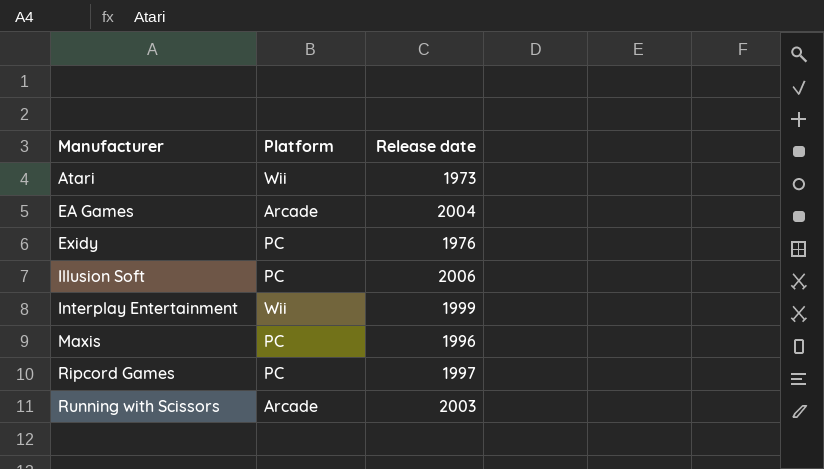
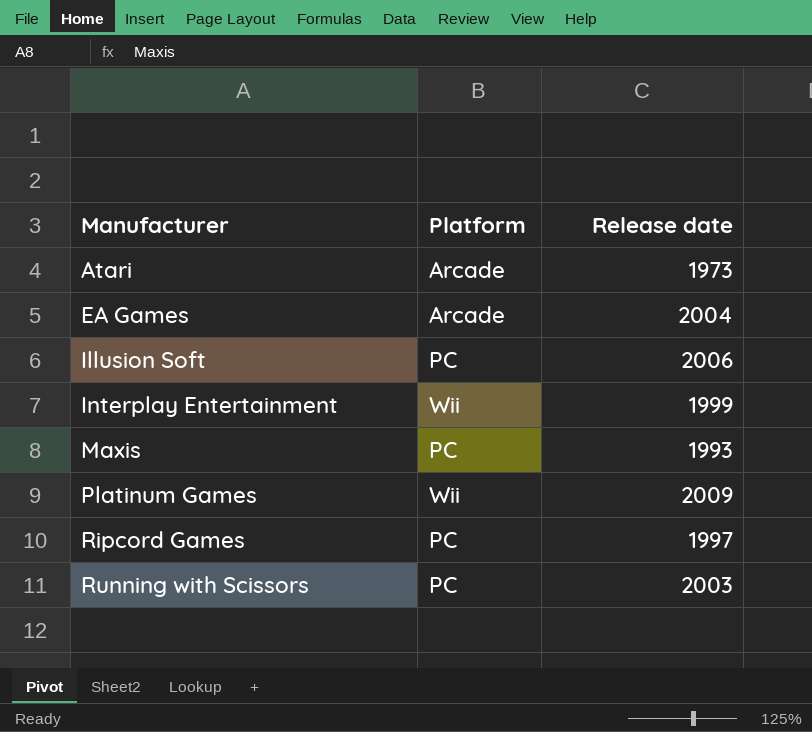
row Exidy: PC | 1976 -> none
Atari | Platform: Wii -> Arcade
Maxis | Release date: 1996 -> 1993
row Platinum Games: none -> Wii | 2009
Running with Scissors | Platform: Arcade -> PC

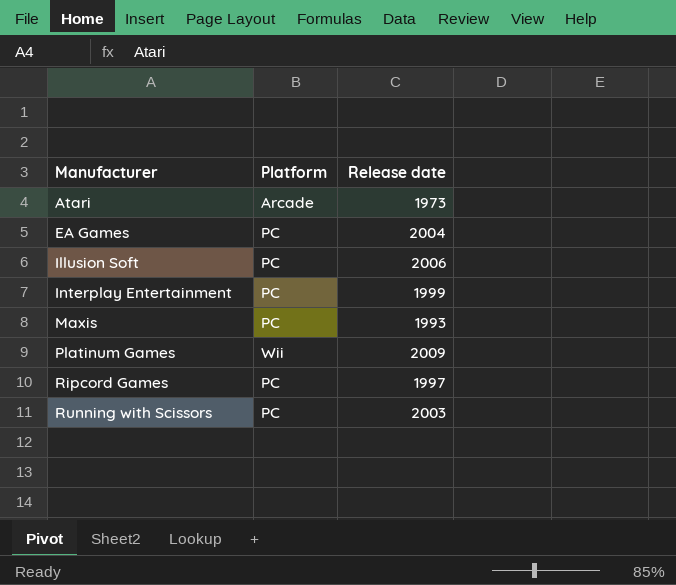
EA Games | Platform: Arcade -> PC
Interplay Entertainment | Platform: Wii -> PC

